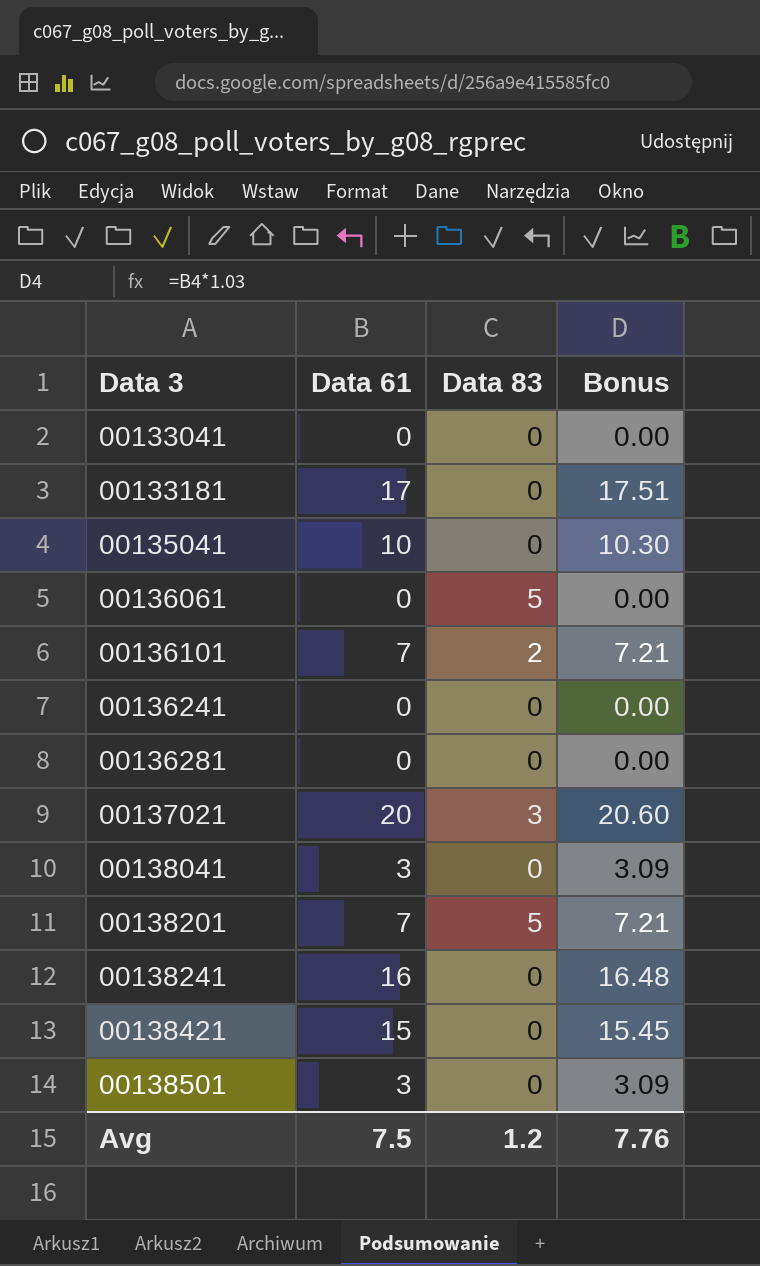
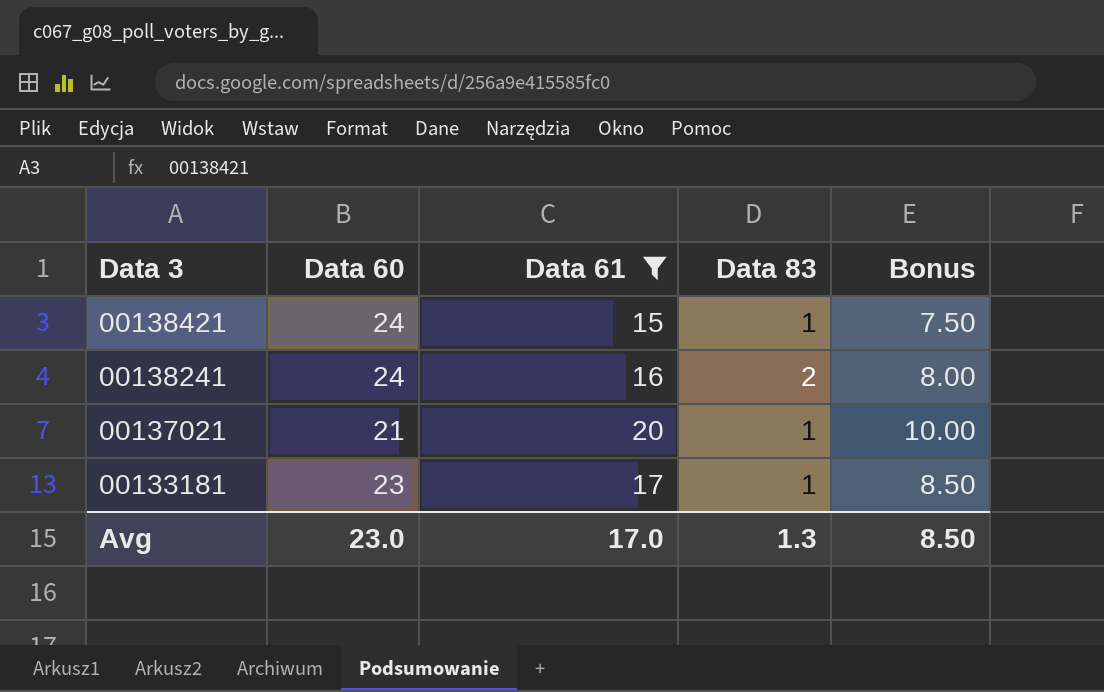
filter: none -> Data 61 >= 15
row order: Data 3 ascending -> Data 3 descending
column Data 60 | position: none -> 2
column Bonus | formula: [Data 61] * 1.03 -> [Data 61] * 0.5
00138421 | Data 83: 0 -> 1
00138241 | Data 83: 0 -> 2
00137021 | Data 83: 3 -> 1
00133181 | Data 83: 0 -> 1
Avg | Data 61: 7.5 -> 17.0
Avg | Data 83: 1.2 -> 1.3
Avg | Bonus: 7.76 -> 8.50

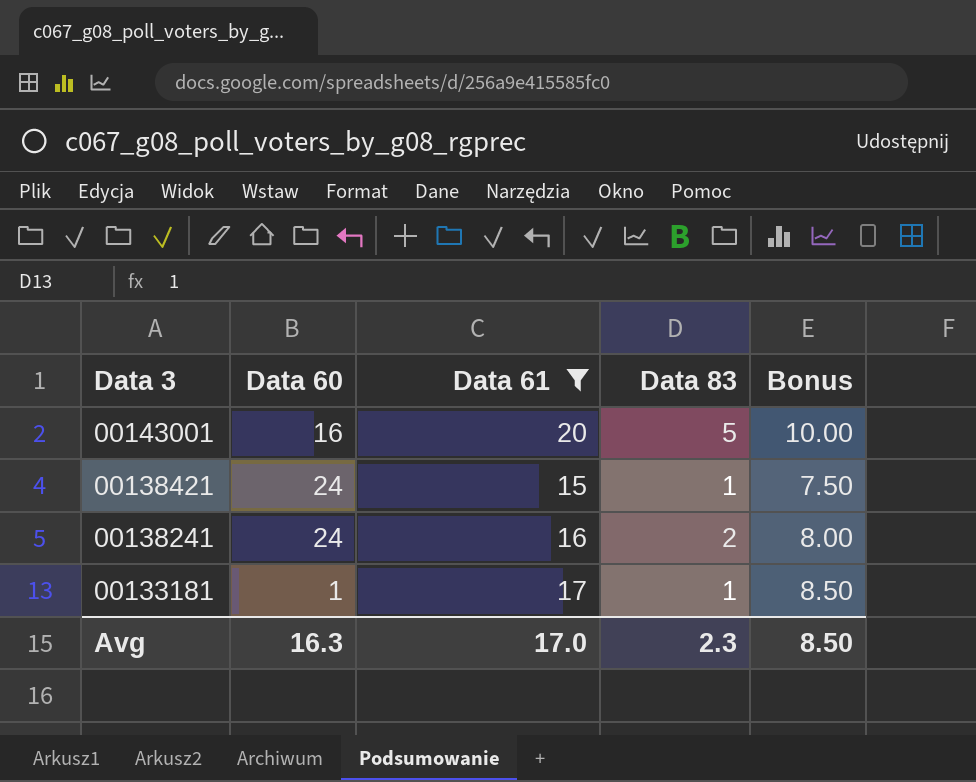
row 00137021: 21 | 20 | 1 | 10.00 -> none
row 00143001: none -> 16 | 20 | 5 | 10.00
00133181 | Data 60: 23 -> 1
Avg | Data 60: 23.0 -> 16.3
Avg | Data 83: 1.3 -> 2.3

